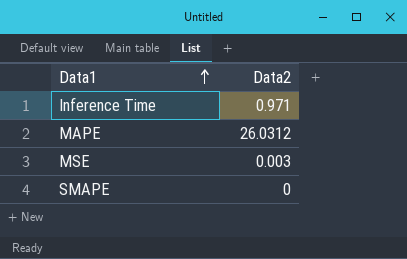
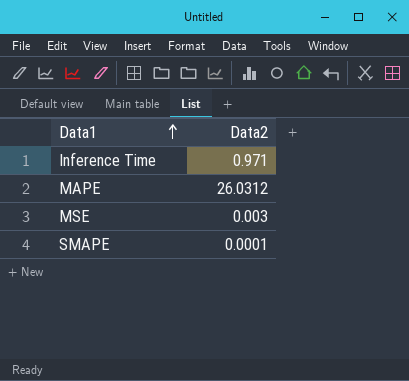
SMAPE | Data2: 0 -> 0.0001

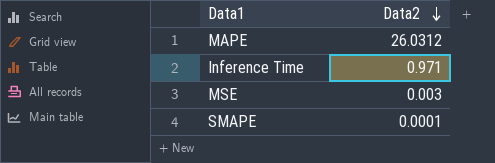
row order: Data1 ascending -> Data2 descending

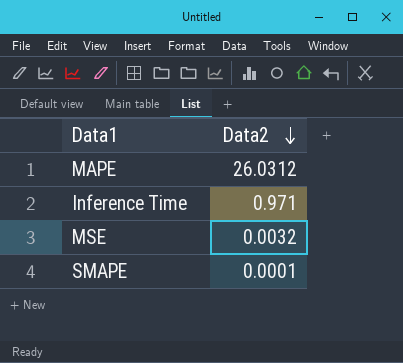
MSE | Data2: 0.003 -> 0.0032

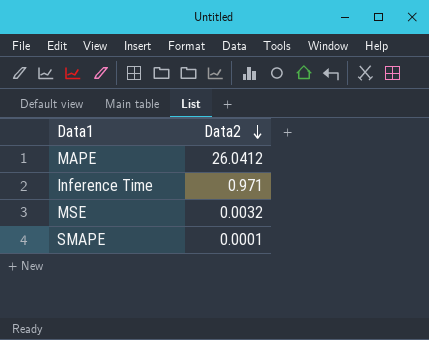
MAPE | Data2: 26.0312 -> 26.0412

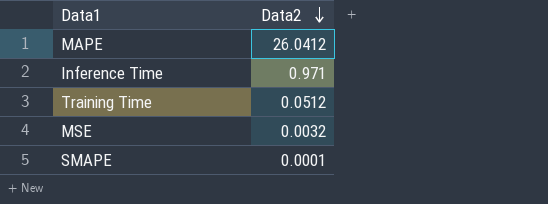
row Training Time: none -> 0.0512

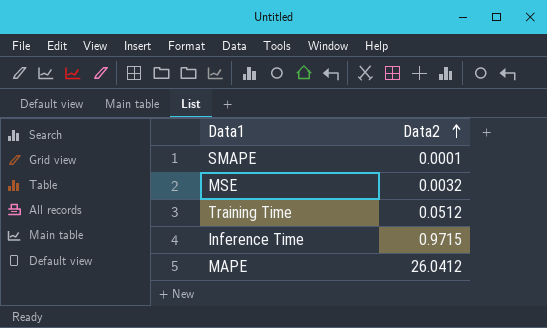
row order: Data2 descending -> Data2 ascending
Inference Time | Data2: 0.971 -> 0.9715

